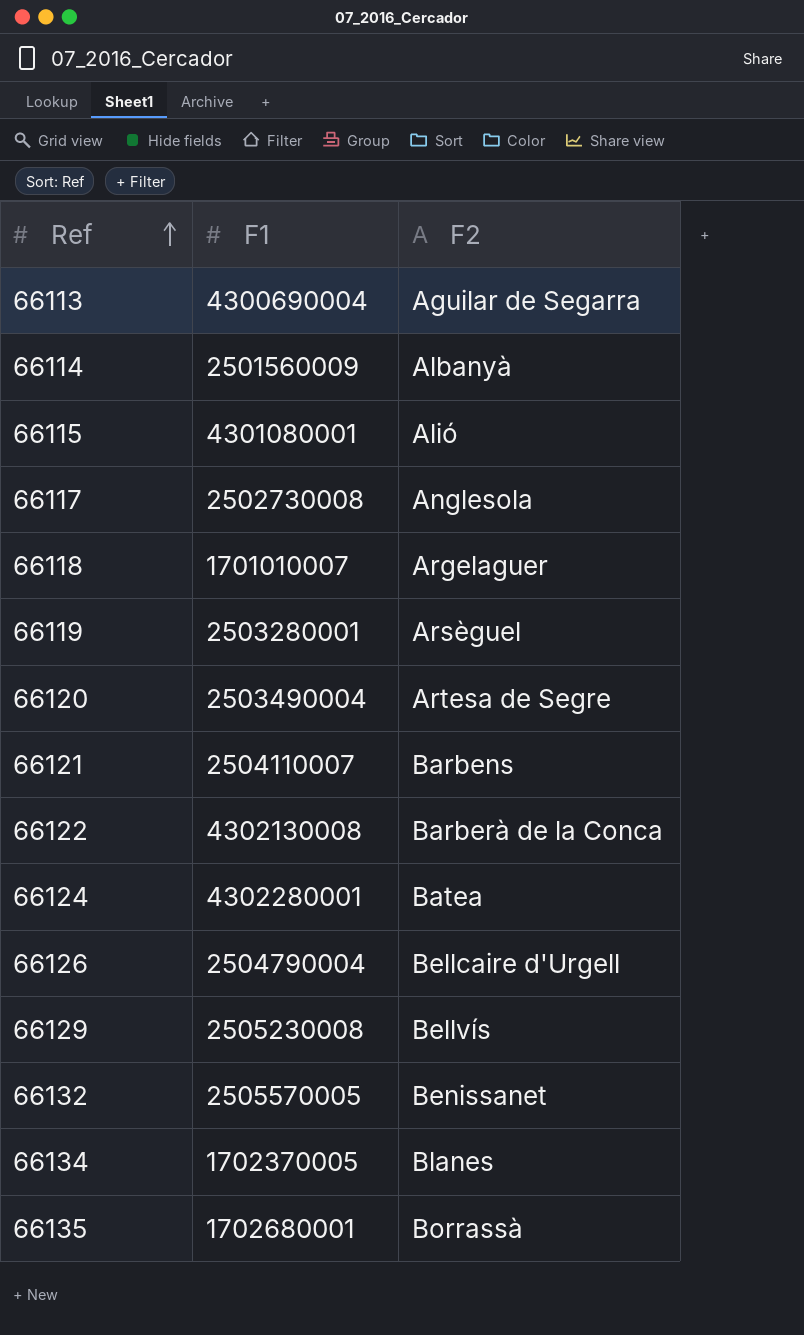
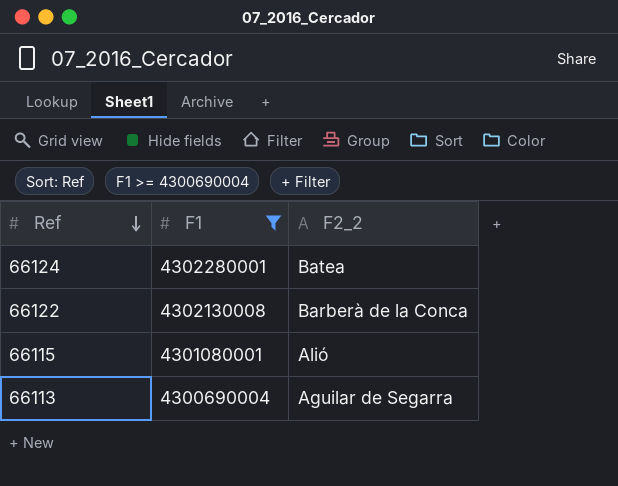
filter: none -> F1 >= 4300690004
row order: Ref ascending -> Ref descending
column name: F2 -> F2_2

